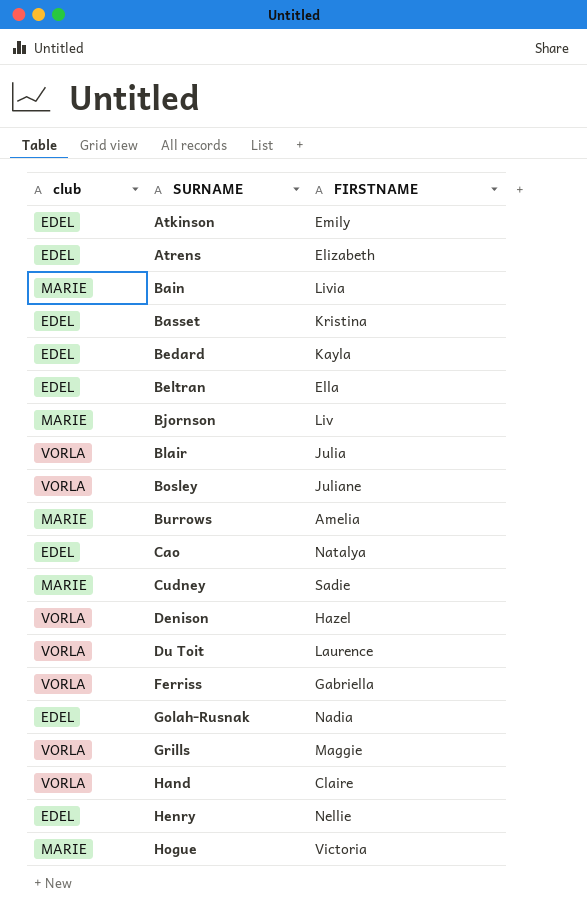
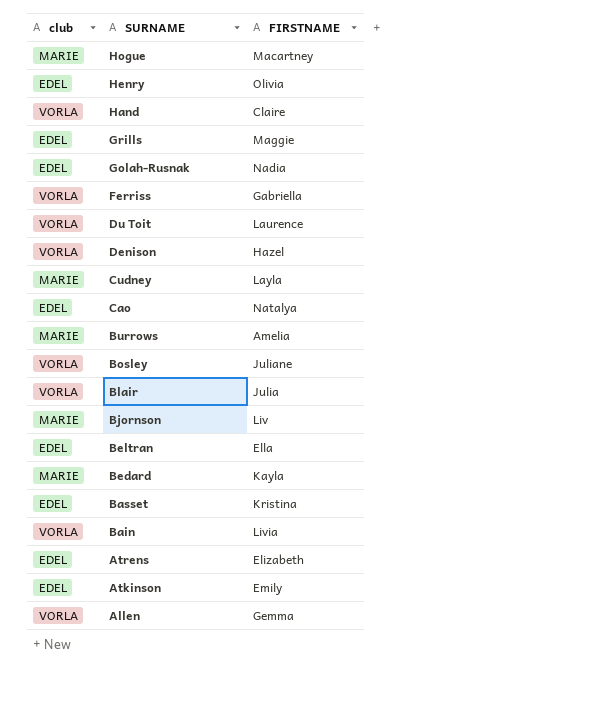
row order: SURNAME ascending -> SURNAME descending
Hogue | FIRSTNAME: Victoria -> Macartney
Henry | FIRSTNAME: Nellie -> Olivia
Grills | club: VORLA -> EDEL
Cudney | FIRSTNAME: Sadie -> Layla
Bedard | club: EDEL -> MARIE
Bain | club: MARIE -> VORLA
row Allen: none -> VORLA | Gemma

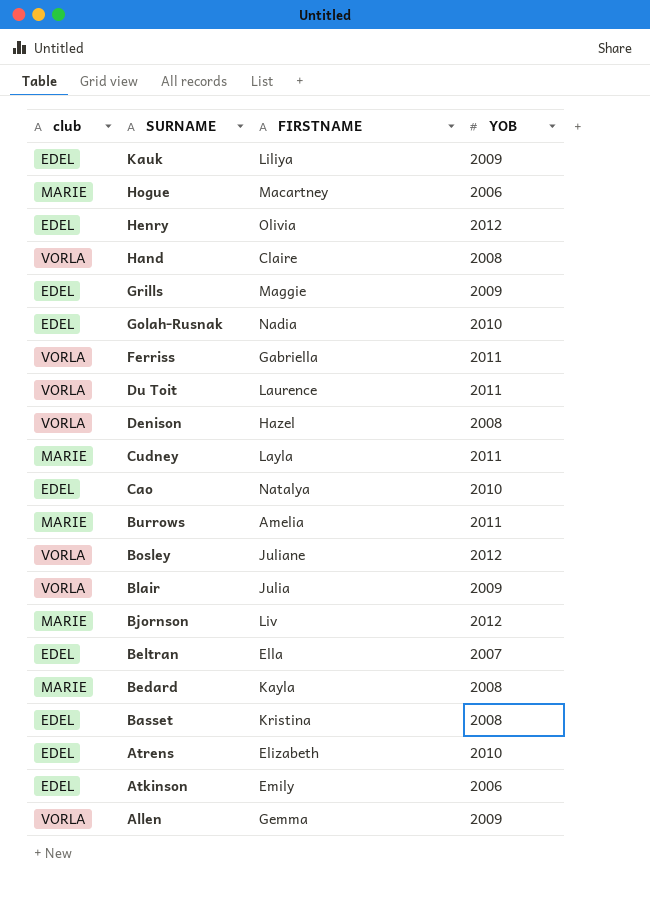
column YOB | position: none -> 4
row Bain: VORLA | Livia -> none
row Kauk: none -> EDEL | Liliya | 2009

